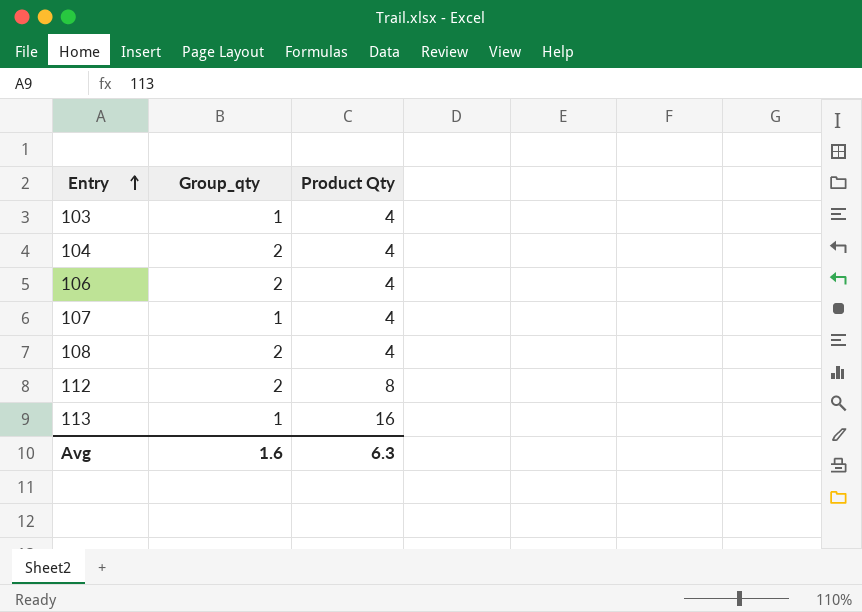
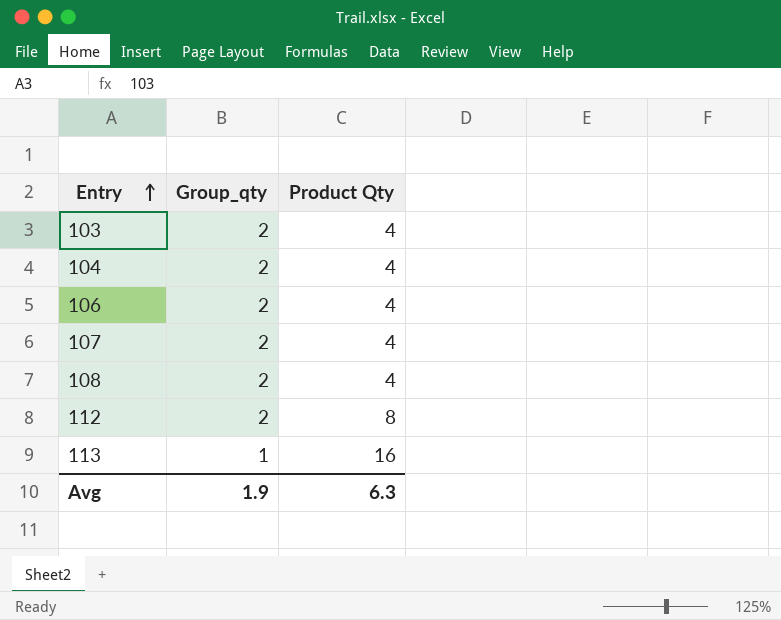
103 | Group_qty: 1 -> 2
107 | Group_qty: 1 -> 2
Avg | Group_qty: 1.6 -> 1.9

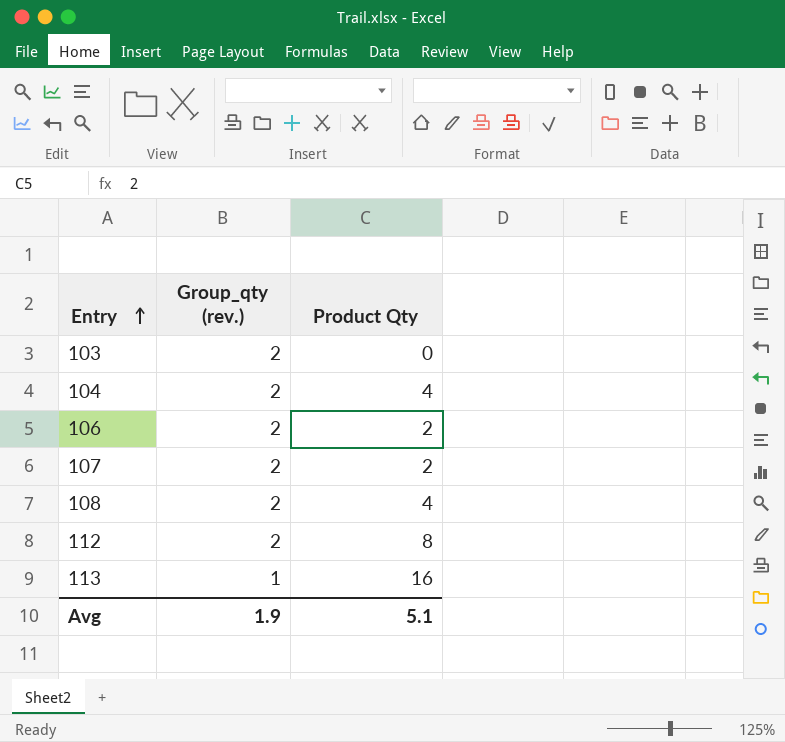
column name: Group_qty -> Group_qty (rev.)
103 | Product Qty: 4 -> 0
106 | Product Qty: 4 -> 2
107 | Product Qty: 4 -> 2
Avg | Product Qty: 6.3 -> 5.1

